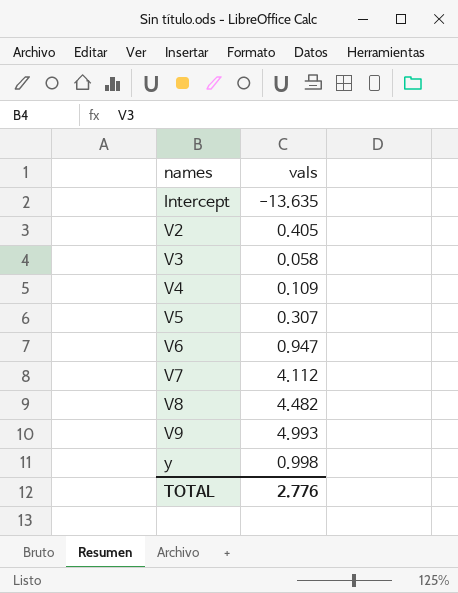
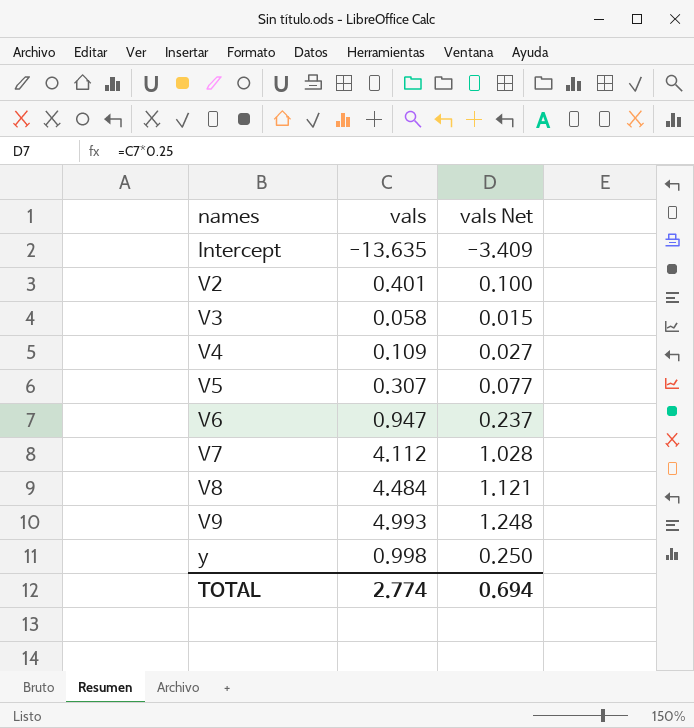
column vals Net | formula: none -> [vals] * 0.25
V2 | vals: 0.405 -> 0.401
V8 | vals: 4.482 -> 4.484
TOTAL | vals: 2.776 -> 2.774

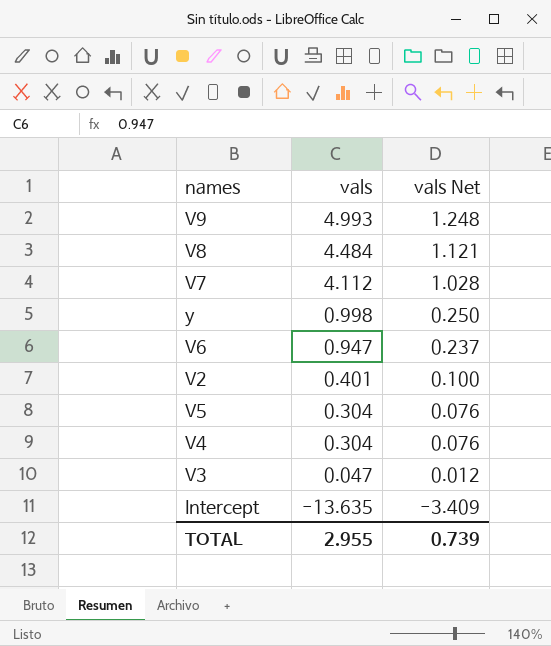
row order: names ascending -> vals descending
V5 | vals: 0.307 -> 0.304
V5 | vals Net: 0.077 -> 0.076
V4 | vals: 0.109 -> 0.304
V4 | vals Net: 0.027 -> 0.076
V3 | vals: 0.058 -> 0.047
V3 | vals Net: 0.015 -> 0.012
TOTAL | vals: 2.774 -> 2.955
TOTAL | vals Net: 0.694 -> 0.739

